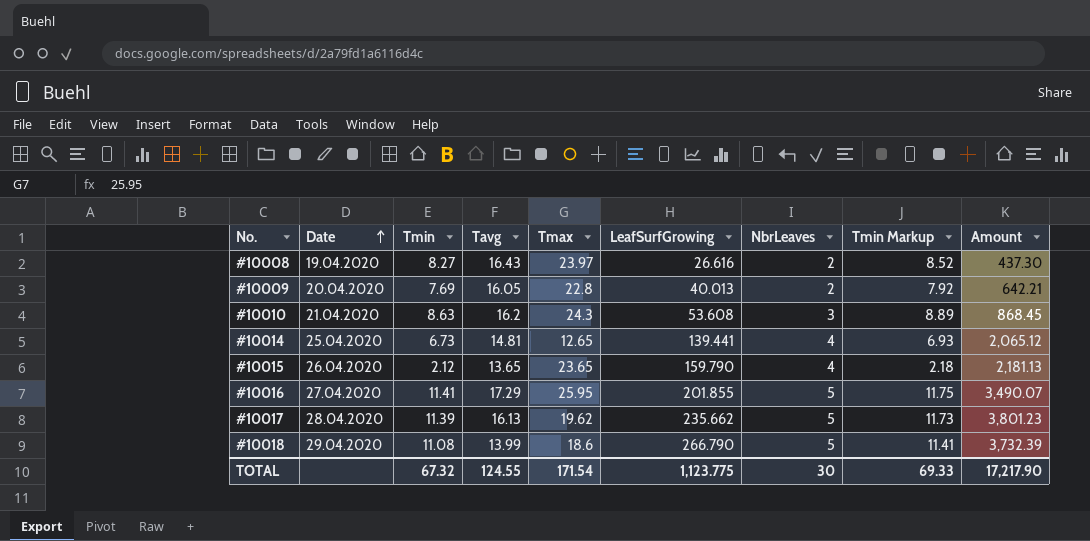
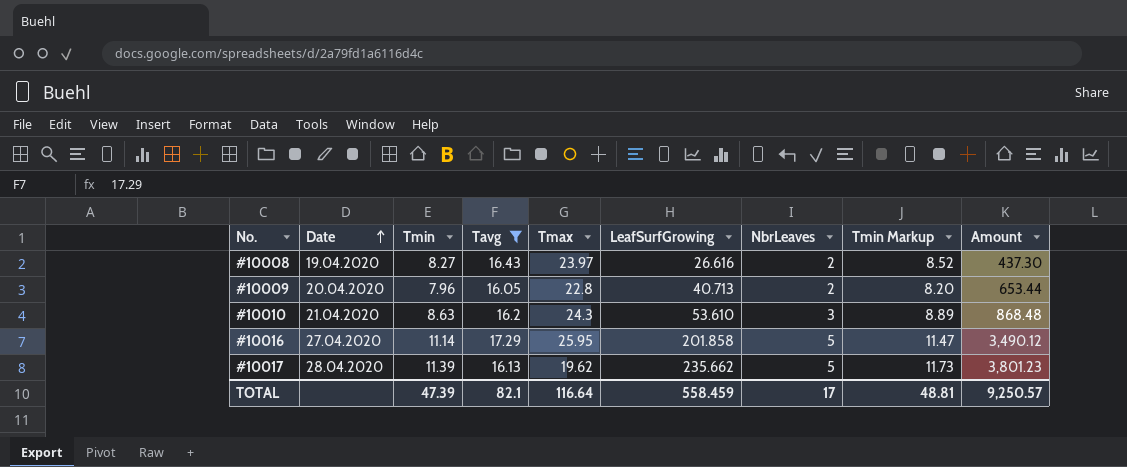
filter: none -> Tavg >= 16.05
#10009 | Tmin: 7.69 -> 7.96
#10009 | LeafSurfGrowing: 40.013 -> 40.713
#10009 | Tmin Markup: 7.92 -> 8.20
#10009 | Amount: 642.21 -> 653.44
#10010 | LeafSurfGrowing: 53.608 -> 53.610
#10010 | Amount: 868.45 -> 868.48
#10016 | Tmin: 11.41 -> 11.14
#10016 | LeafSurfGrowing: 201.855 -> 201.858
#10016 | Tmin Markup: 11.75 -> 11.47
#10016 | Amount: 3,490.07 -> 3,490.12
TOTAL | Tmin: 67.32 -> 47.39
TOTAL | Tavg: 124.55 -> 82.1
TOTAL | Tmax: 171.54 -> 116.64
TOTAL | LeafSurfGrowing: 1,123.775 -> 558.459
TOTAL | NbrLeaves: 30 -> 17
TOTAL | Tmin Markup: 69.33 -> 48.81
TOTAL | Amount: 17,217.90 -> 9,250.57

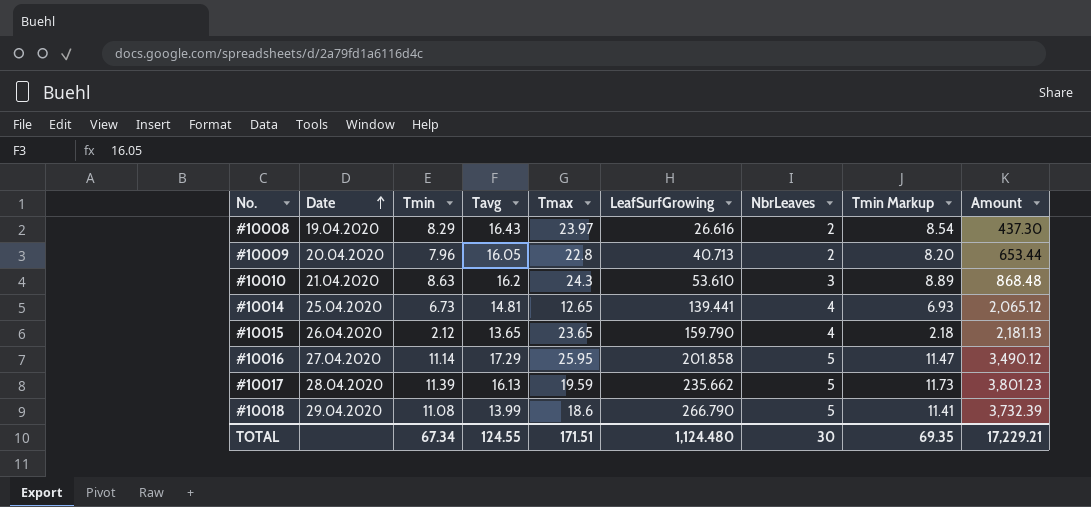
filter: Tavg >= 16.05 -> none
#10008 | Tmin: 8.27 -> 8.29
#10008 | Tmin Markup: 8.52 -> 8.54
#10017 | Tmax: 19.62 -> 19.59
TOTAL | Tmin: 47.39 -> 67.34
TOTAL | Tavg: 82.1 -> 124.55
TOTAL | Tmax: 116.64 -> 171.51
TOTAL | LeafSurfGrowing: 558.459 -> 1,124.480
TOTAL | NbrLeaves: 17 -> 30
TOTAL | Tmin Markup: 48.81 -> 69.35
TOTAL | Amount: 9,250.57 -> 17,229.21

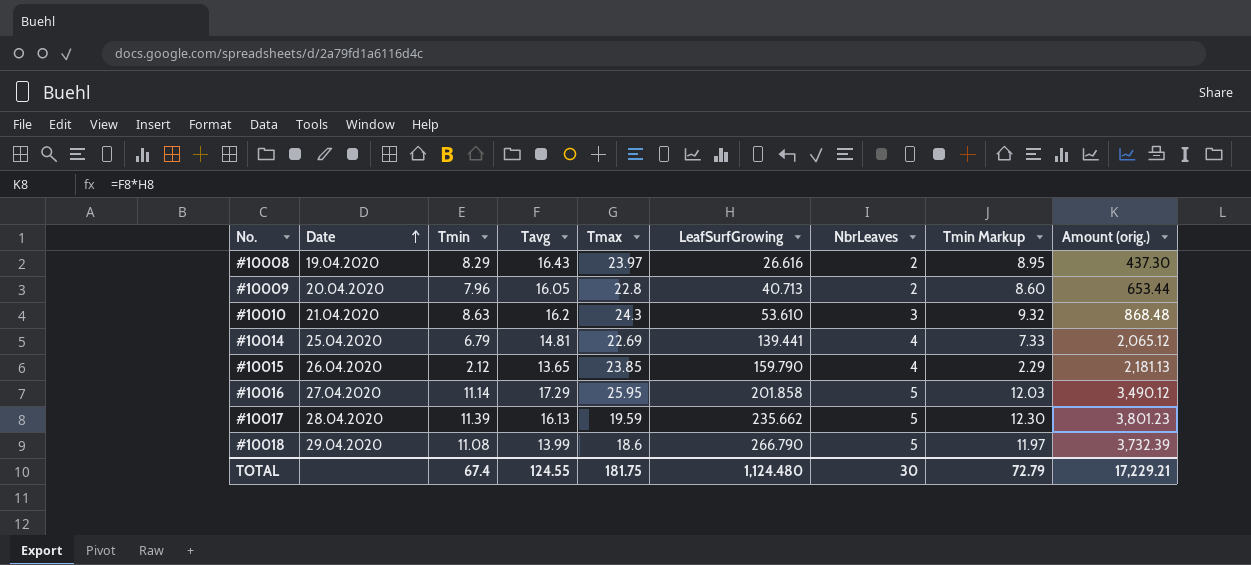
column Tmin Markup | formula: [Tmin] * 1.03 -> [Tmin] * 1.08
column name: Amount -> Amount (orig.)
#10014 | Tmin: 6.73 -> 6.79
#10014 | Tmax: 12.65 -> 22.69
#10015 | Tmax: 23.65 -> 23.85
TOTAL | Tmin: 67.34 -> 67.4
TOTAL | Tmax: 171.51 -> 181.75
TOTAL | Tmin Markup: 69.35 -> 72.79

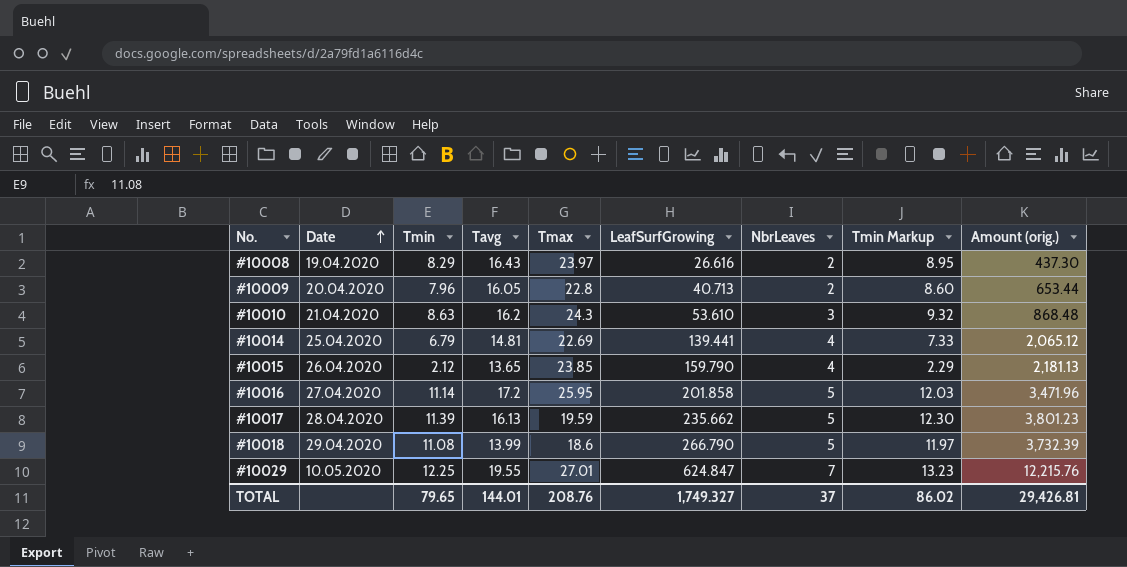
#10016 | Tavg: 17.29 -> 17.2
#10016 | Amount (orig.): 3,490.12 -> 3,471.96
row #10029: none -> 10.05.2020 | 12.25 | 19.55 | 27.01 | 624.847 | 7 | 13.23 | 12,215.76
TOTAL | Tmin: 67.4 -> 79.65
TOTAL | Tavg: 124.55 -> 144.01
TOTAL | Tmax: 181.75 -> 208.76
TOTAL | LeafSurfGrowing: 1,124.480 -> 1,749.327
TOTAL | NbrLeaves: 30 -> 37
TOTAL | Tmin Markup: 72.79 -> 86.02
TOTAL | Amount (orig.): 17,229.21 -> 29,426.81

